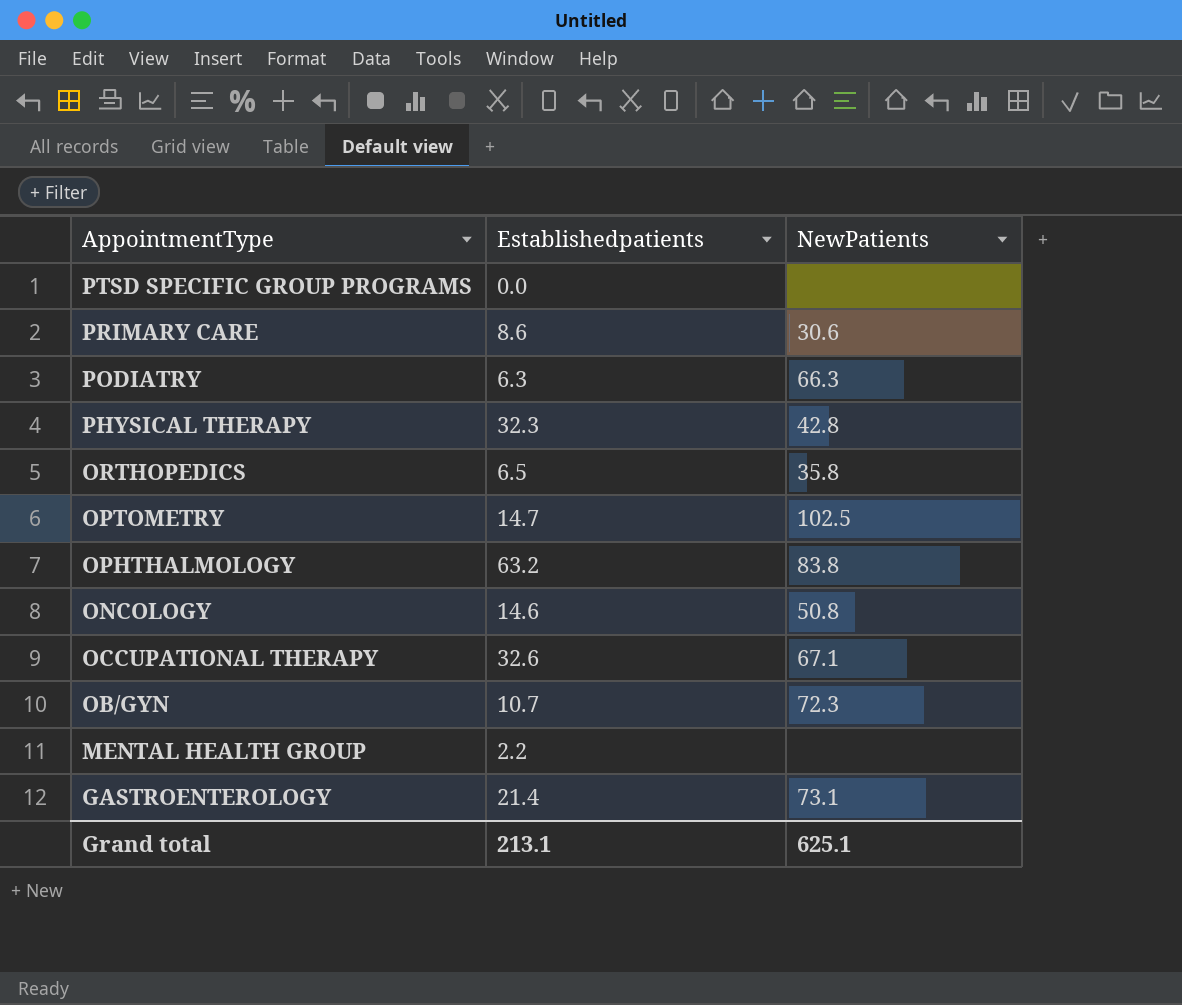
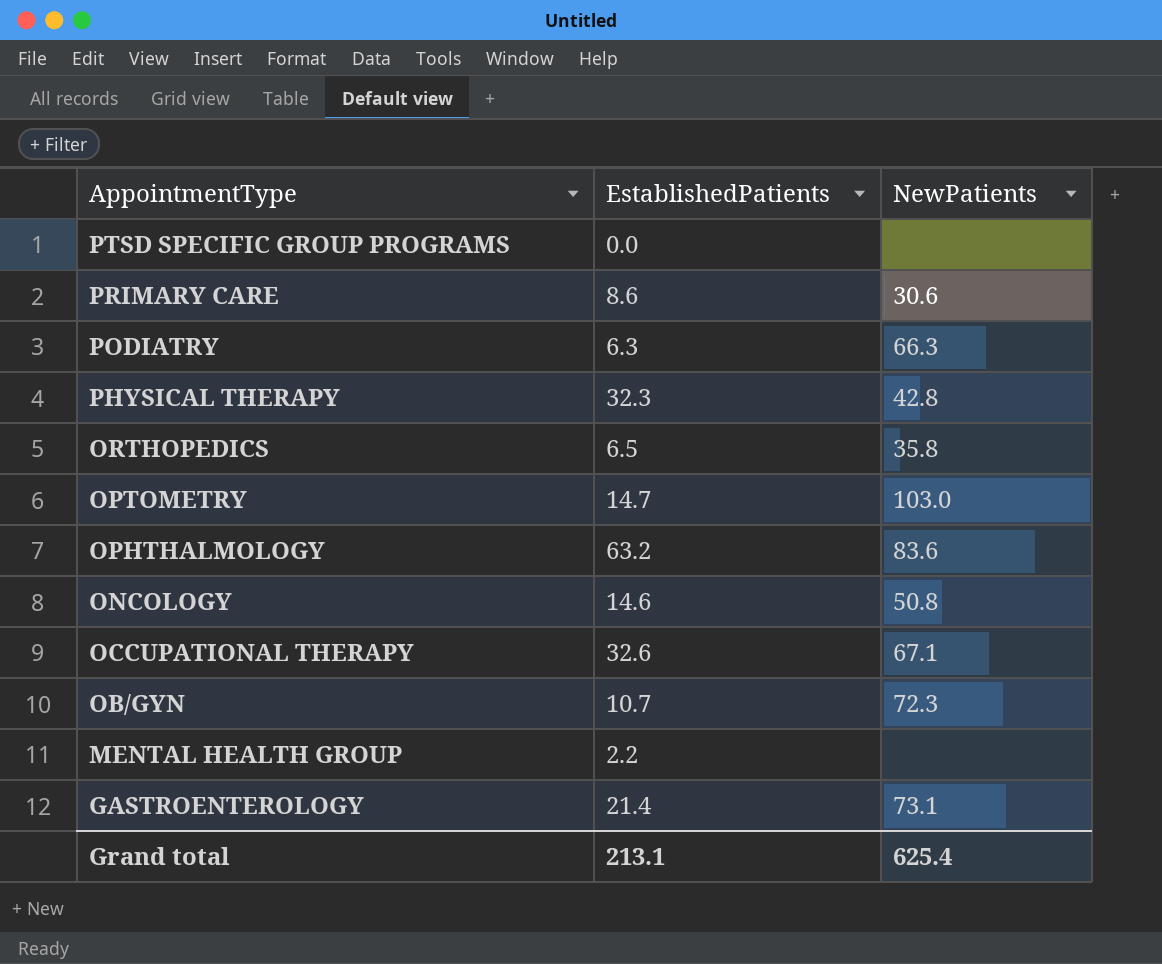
column name: Establishedpatients -> EstablishedPatients
OPTOMETRY | NewPatients: 102.5 -> 103.0
OPHTHALMOLOGY | NewPatients: 83.8 -> 83.6
Grand total | NewPatients: 625.1 -> 625.4

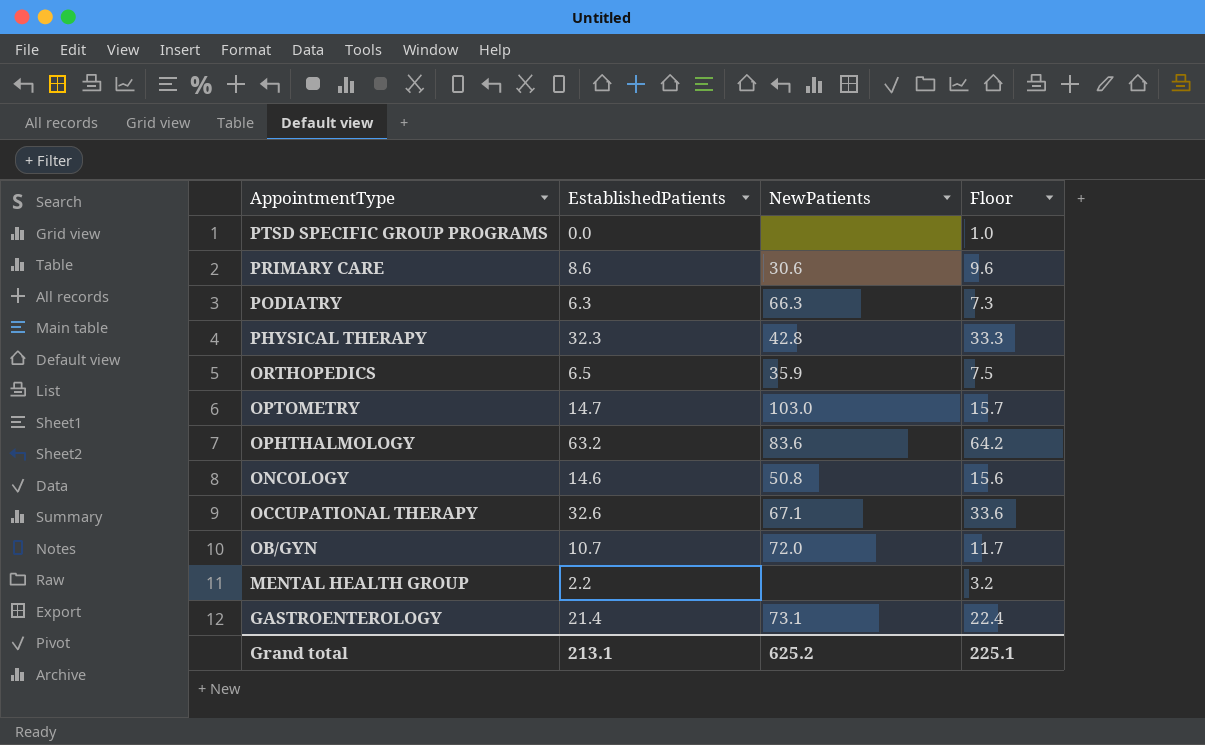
column Floor | formula: none -> [EstablishedPatients] + 1
ORTHOPEDICS | NewPatients: 35.8 -> 35.9
OB/GYN | NewPatients: 72.3 -> 72.0
Grand total | NewPatients: 625.4 -> 625.2

